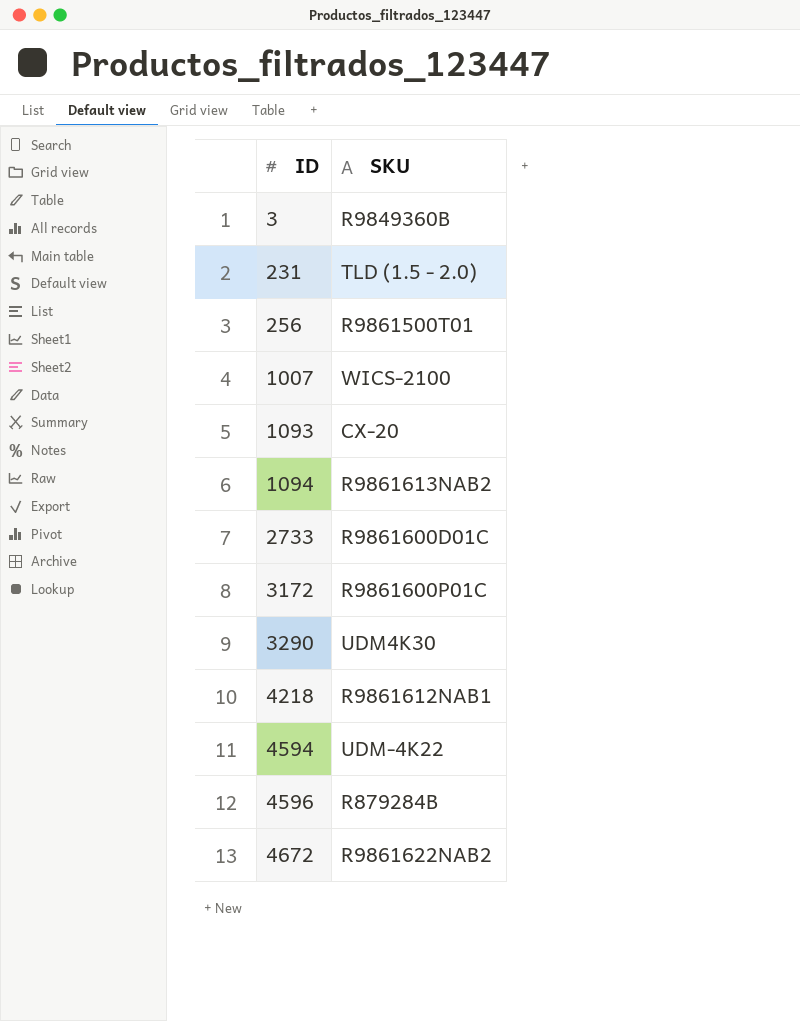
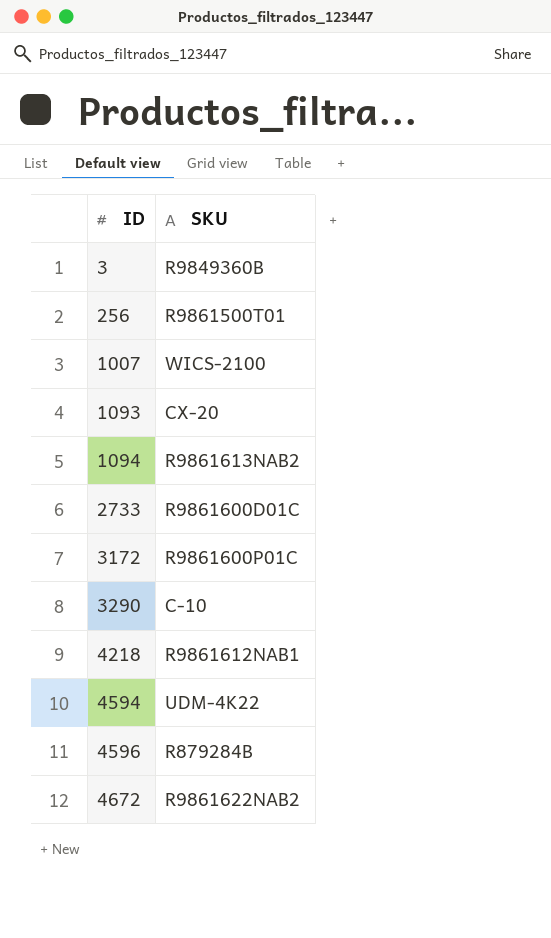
row 231: TLD (1.5 - 2.0) -> none
3290 | SKU: UDM4K30 -> C-10

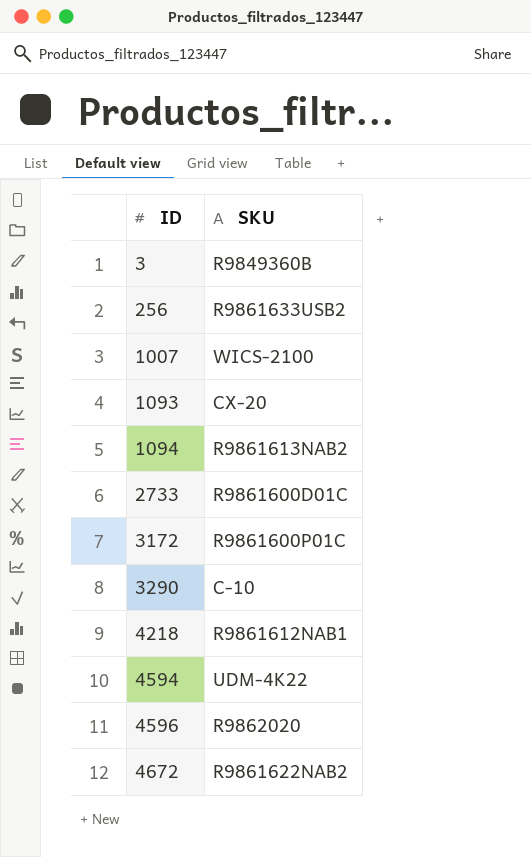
256 | SKU: R9861500T01 -> R9861633USB2
4596 | SKU: R879284B -> R9862020

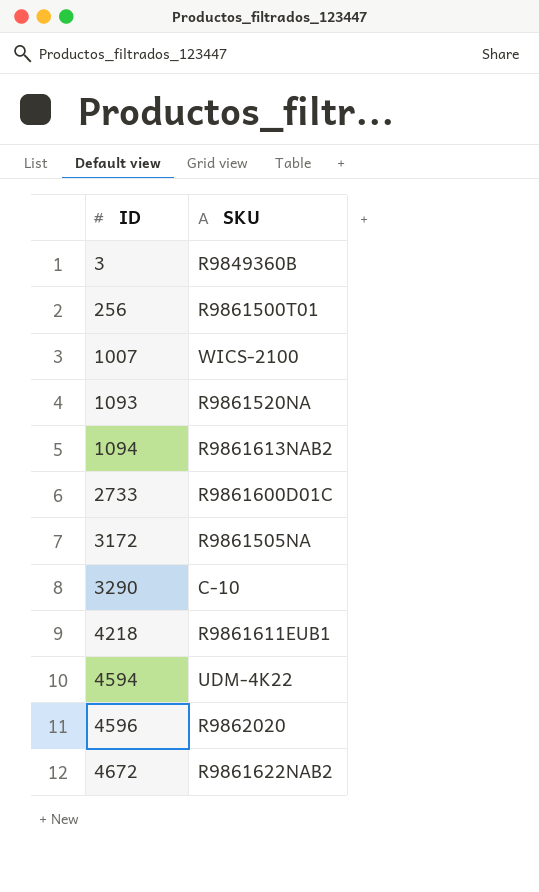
256 | SKU: R9861633USB2 -> R9861500T01
1093 | SKU: CX-20 -> R9861520NA
3172 | SKU: R9861600P01C -> R9861505NA
4218 | SKU: R9861612NAB1 -> R9861611EUB1

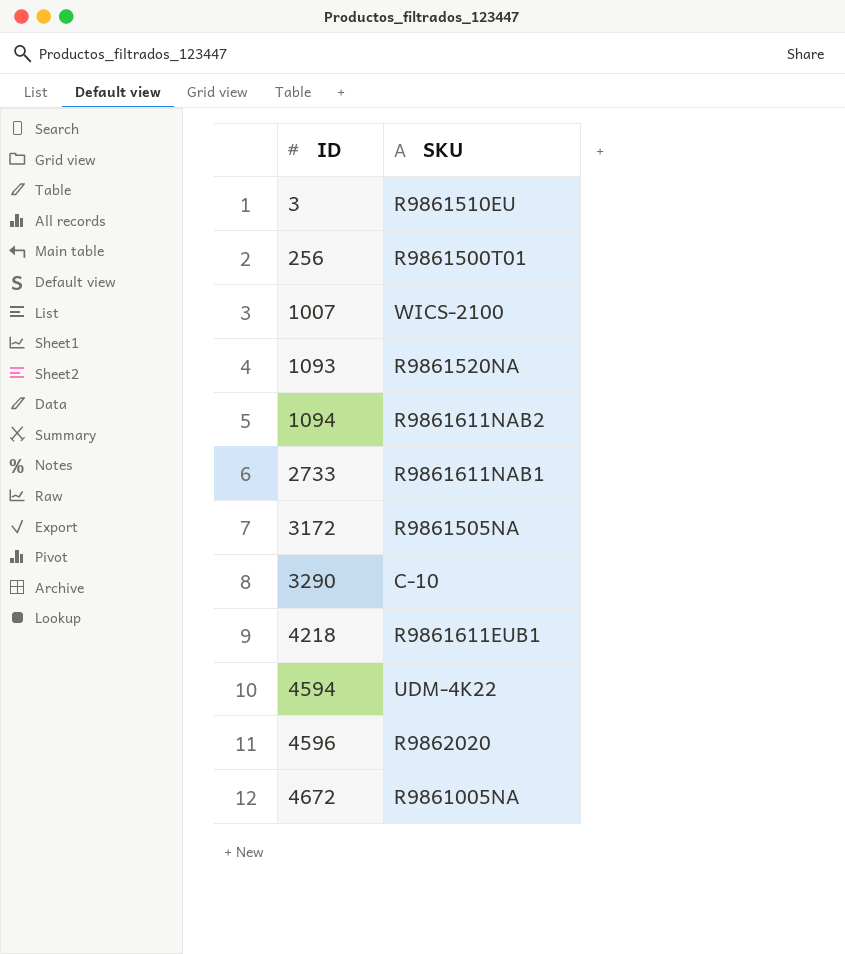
3 | SKU: R9849360B -> R9861510EU
1094 | SKU: R9861613NAB2 -> R9861611NAB2
2733 | SKU: R9861600D01C -> R9861611NAB1
4672 | SKU: R9861622NAB2 -> R9861005NA

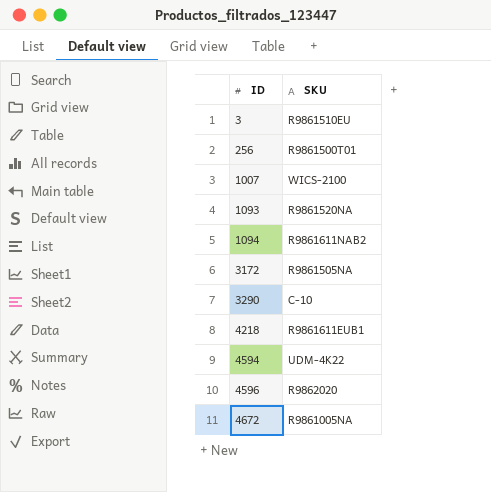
row 2733: R9861611NAB1 -> none

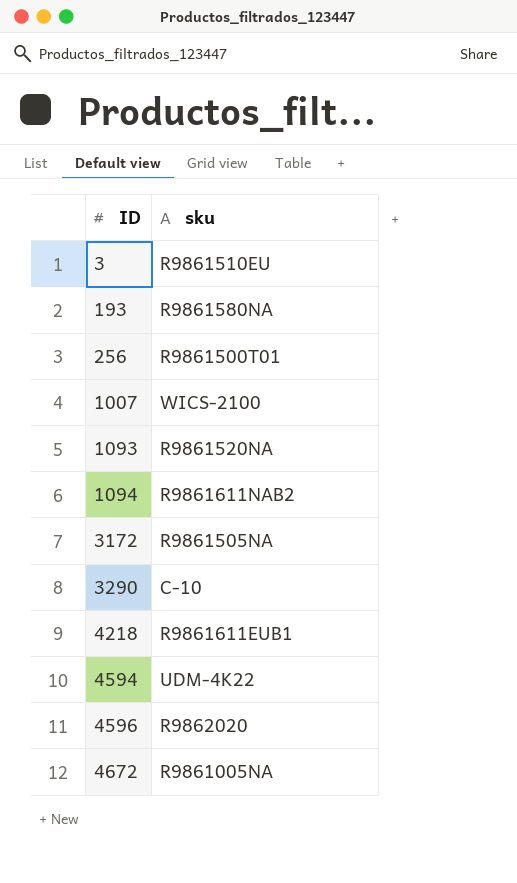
column name: SKU -> sku
row 193: none -> R9861580NA

